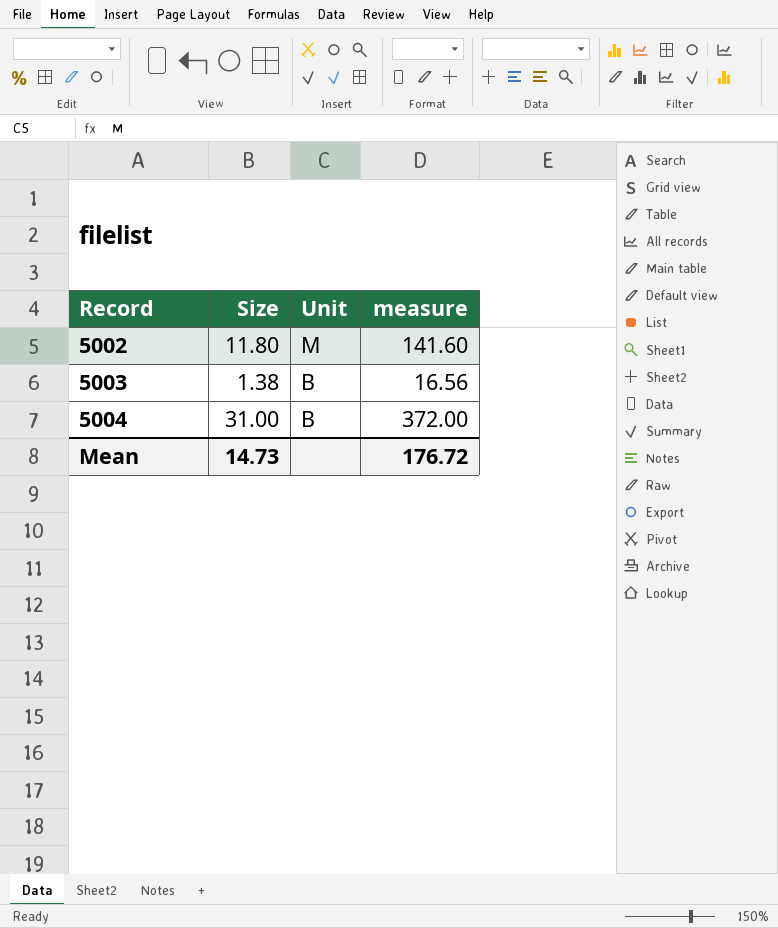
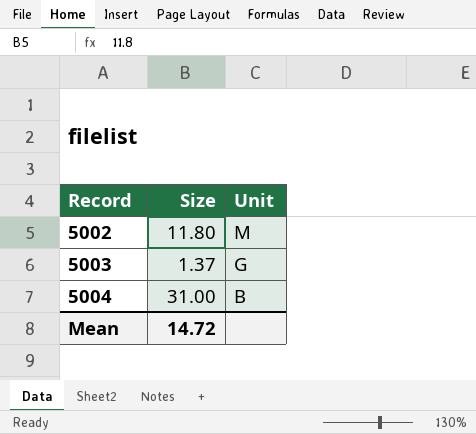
column measure | formula: [Size] * 12 -> none
5003 | Size: 1.38 -> 1.37
5003 | Unit: B -> G
Mean | Size: 14.73 -> 14.72

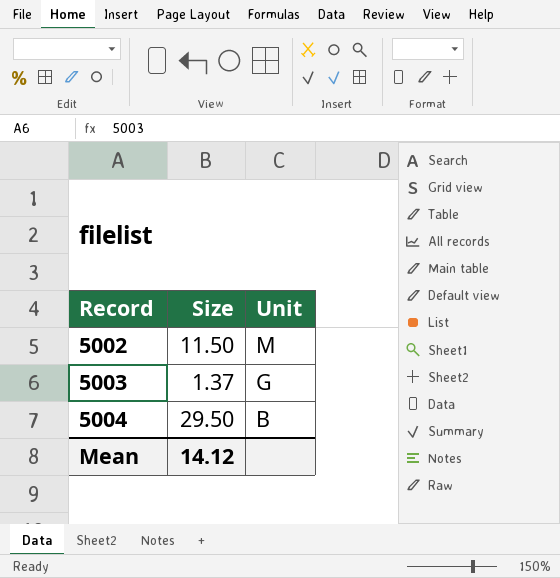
5002 | Size: 11.80 -> 11.50
5004 | Size: 31.00 -> 29.50
Mean | Size: 14.72 -> 14.12

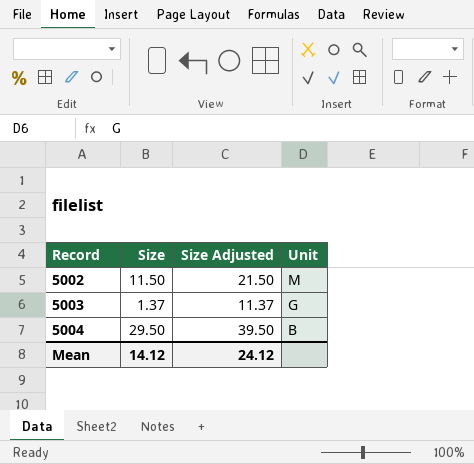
column Size Adjusted | formula: none -> [Size] + 10

